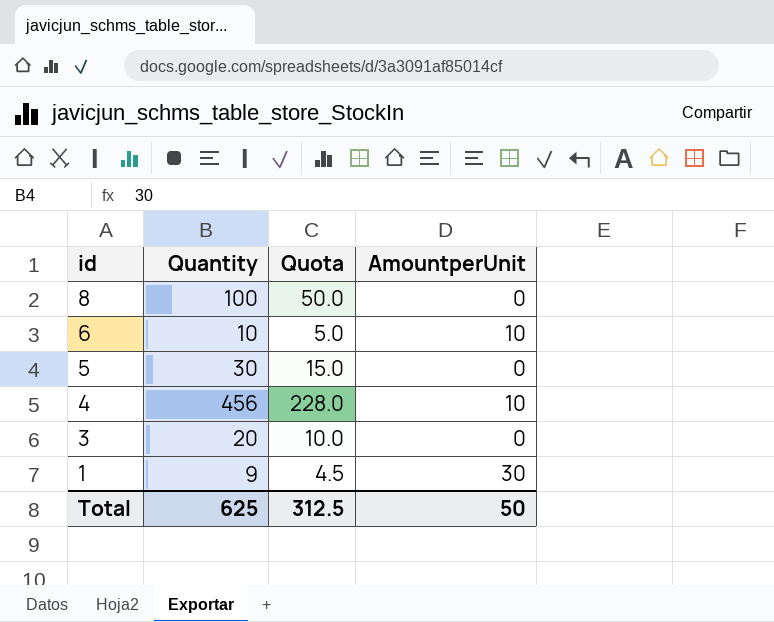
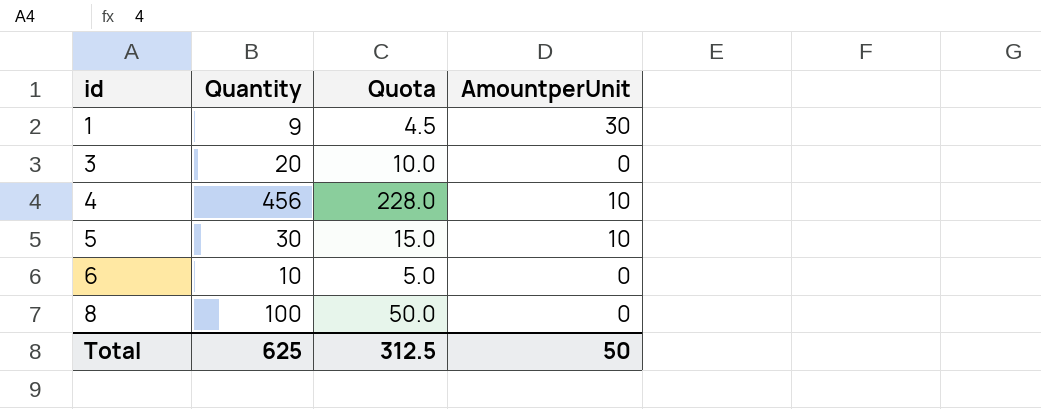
row order: id descending -> id ascending
5 | AmountperUnit: 0 -> 10
6 | AmountperUnit: 10 -> 0

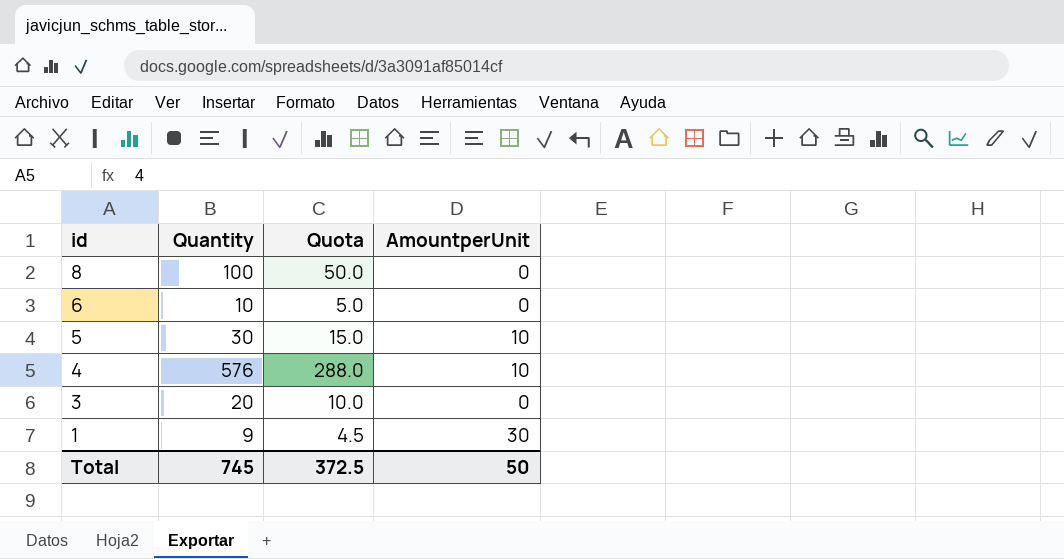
row order: id ascending -> id descending
4 | Quantity: 456 -> 576
4 | Quota: 228.0 -> 288.0
Total | Quantity: 625 -> 745
Total | Quota: 312.5 -> 372.5

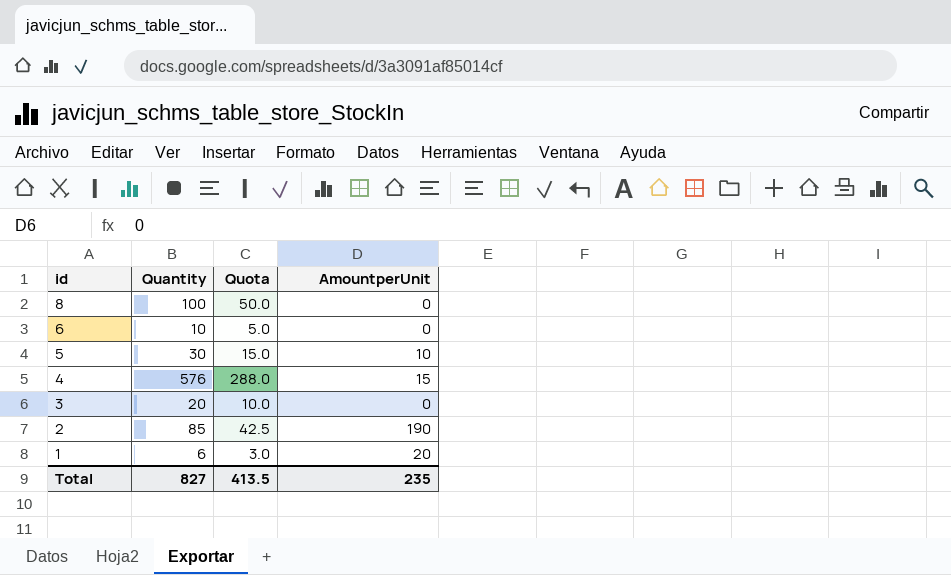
4 | AmountperUnit: 10 -> 15
row 2: none -> 85 | 42.5 | 190
1 | Quantity: 9 -> 6
1 | Quota: 4.5 -> 3.0
1 | AmountperUnit: 30 -> 20
Total | Quantity: 745 -> 827
Total | Quota: 372.5 -> 413.5
Total | AmountperUnit: 50 -> 235

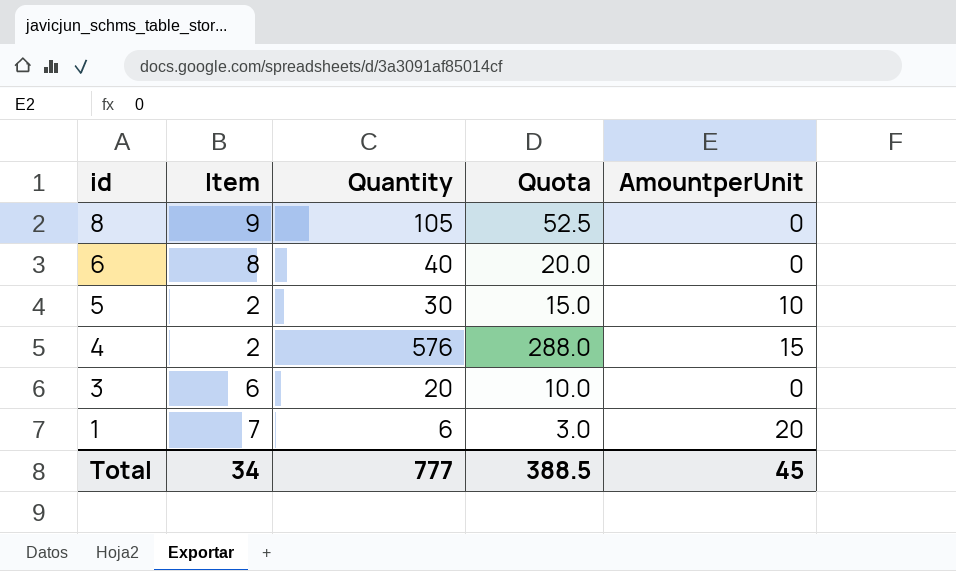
column Item | position: none -> 2
row 2: 85 | 42.5 | 190 -> none
8 | Quantity: 100 -> 105
8 | Quota: 50.0 -> 52.5
6 | Quantity: 10 -> 40
6 | Quota: 5.0 -> 20.0
Total | Quantity: 827 -> 777
Total | Quota: 413.5 -> 388.5
Total | AmountperUnit: 235 -> 45

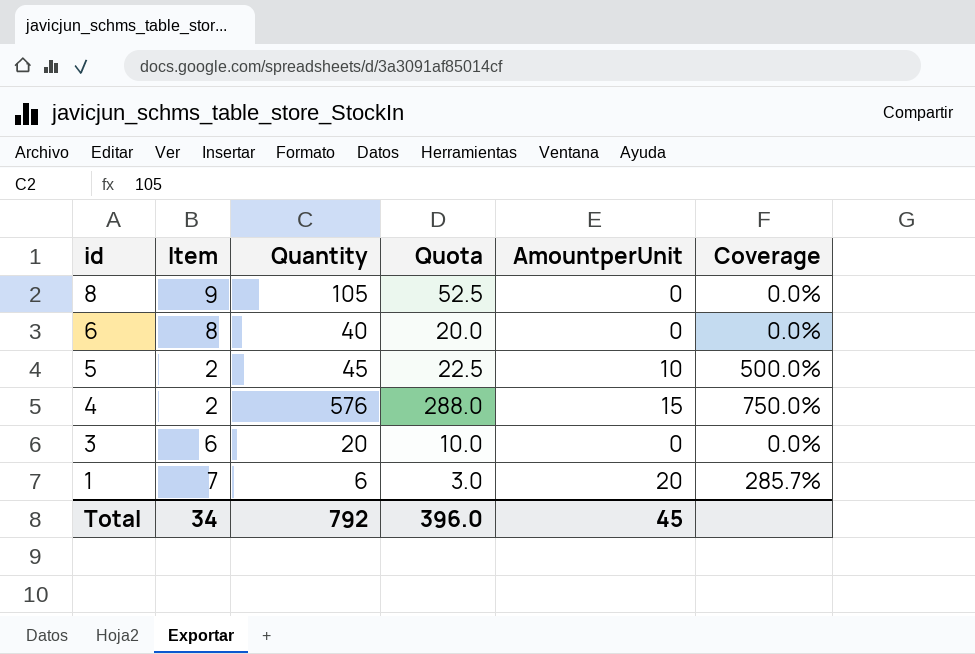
column Coverage | formula: none -> [AmountperUnit] / [Item]
5 | Quantity: 30 -> 45
5 | Quota: 15.0 -> 22.5
Total | Quantity: 777 -> 792
Total | Quota: 388.5 -> 396.0

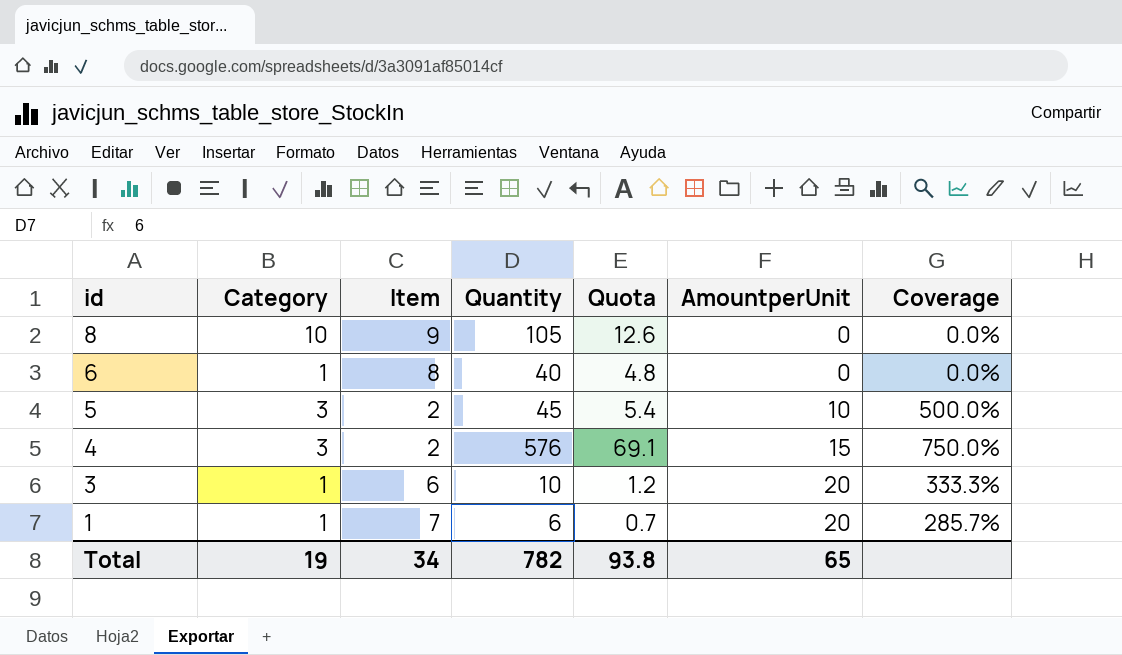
column Category | position: none -> 2
column Quota | formula: [Quantity] * 0.5 -> [Quantity] * 0.12
3 | Quantity: 20 -> 10
3 | AmountperUnit: 0 -> 20
3 | Coverage: 0.0% -> 333.3%
Total | Quantity: 792 -> 782
Total | Quota: 396.0 -> 93.8
Total | AmountperUnit: 45 -> 65

